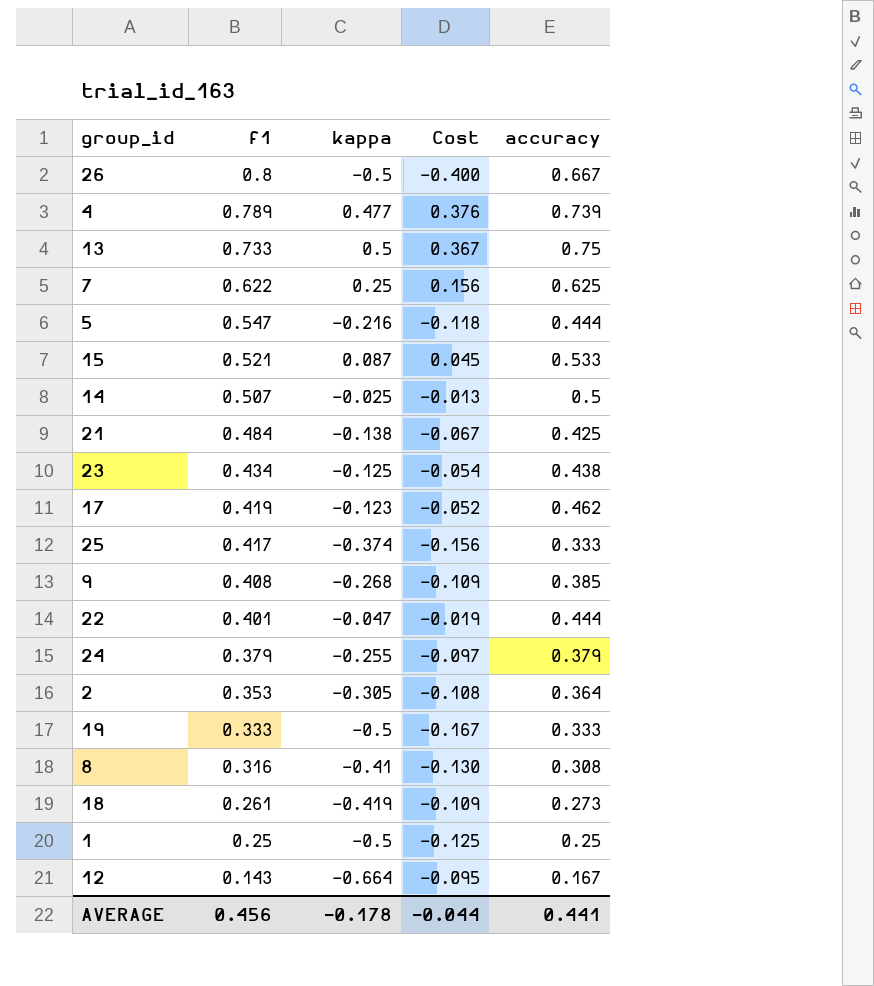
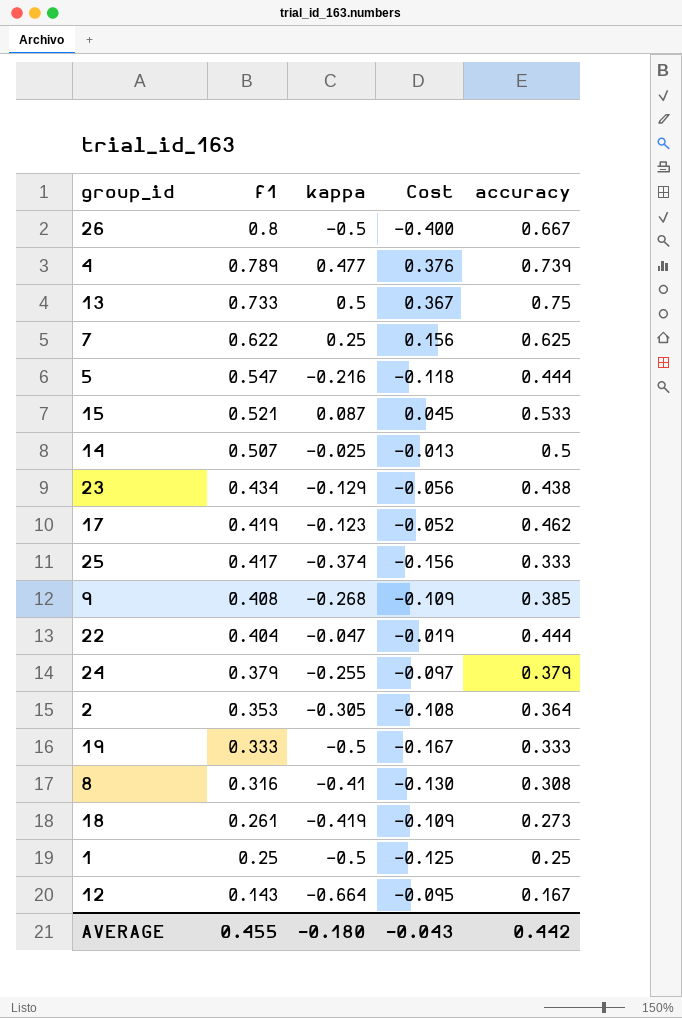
row 21: 0.484 | -0.138 | -0.067 | 0.425 -> none
23 | kappa: -0.125 -> -0.129
23 | Cost: -0.054 -> -0.056
22 | f1: 0.401 -> 0.404
AVERAGE | f1: 0.456 -> 0.455
AVERAGE | kappa: -0.178 -> -0.180
AVERAGE | Cost: -0.044 -> -0.043
AVERAGE | accuracy: 0.441 -> 0.442

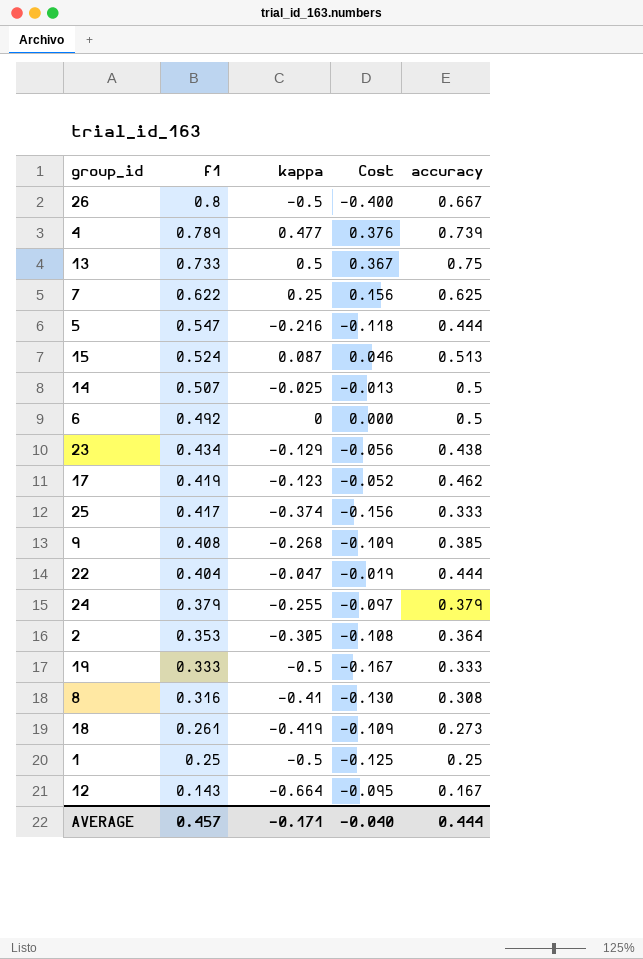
15 | f1: 0.521 -> 0.524
15 | Cost: 0.045 -> 0.046
15 | accuracy: 0.533 -> 0.513
row 6: none -> 0.492 | 0 | 0.000 | 0.5
AVERAGE | f1: 0.455 -> 0.457
AVERAGE | kappa: -0.180 -> -0.171
AVERAGE | Cost: -0.043 -> -0.040
AVERAGE | accuracy: 0.442 -> 0.444

